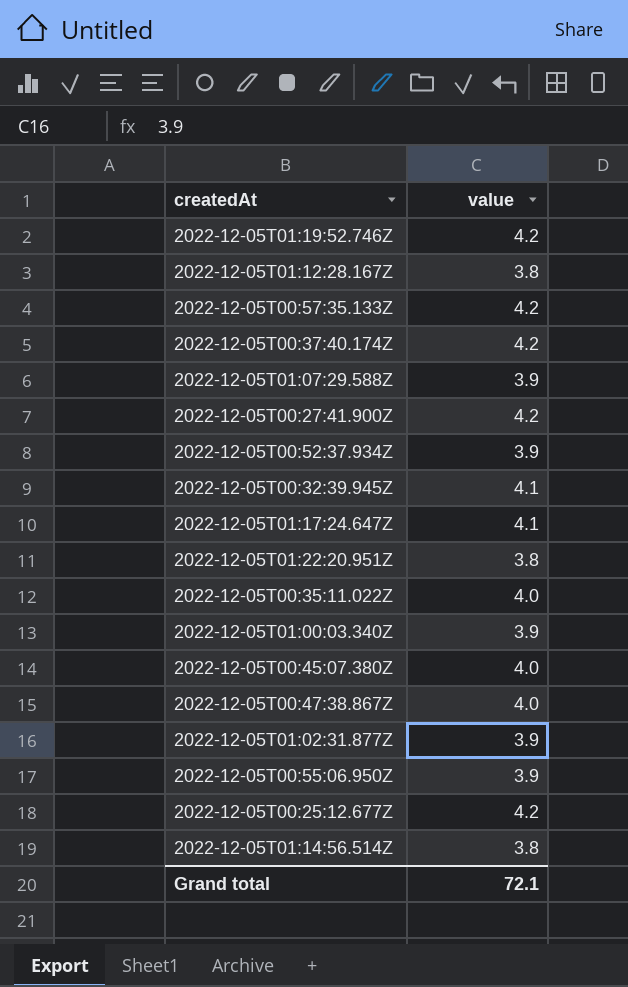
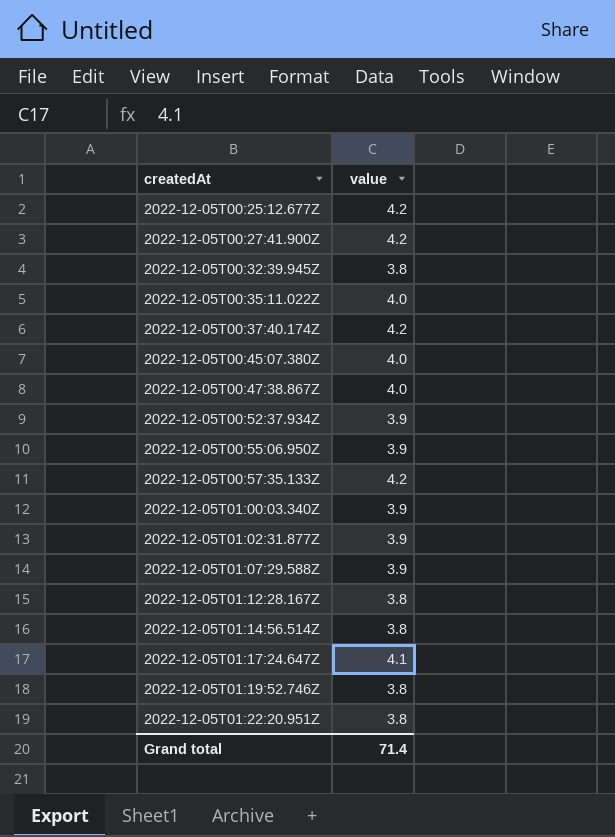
row order: none -> createdAt ascending
2022-12-05T00:32:39.945Z | value: 4.1 -> 3.8
2022-12-05T01:19:52.746Z | value: 4.2 -> 3.8
Grand total | value: 72.1 -> 71.4

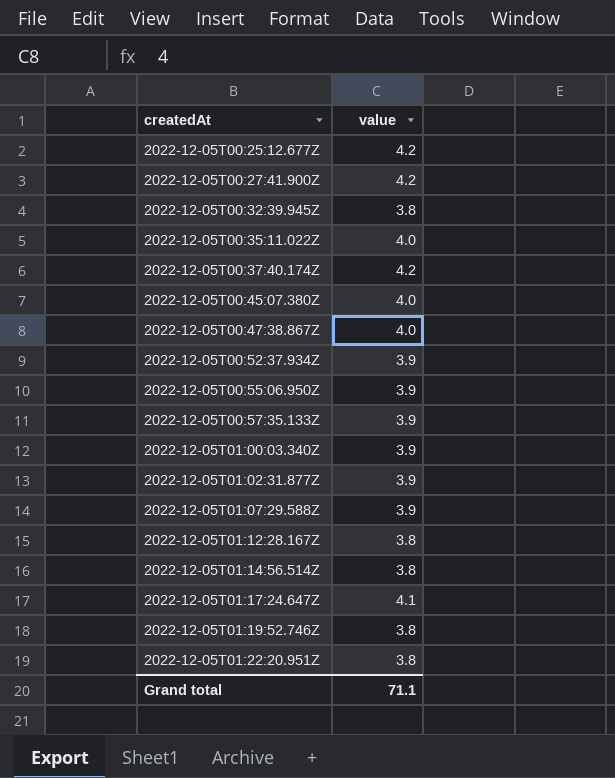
2022-12-05T00:57:35.133Z | value: 4.2 -> 3.9
Grand total | value: 71.4 -> 71.1

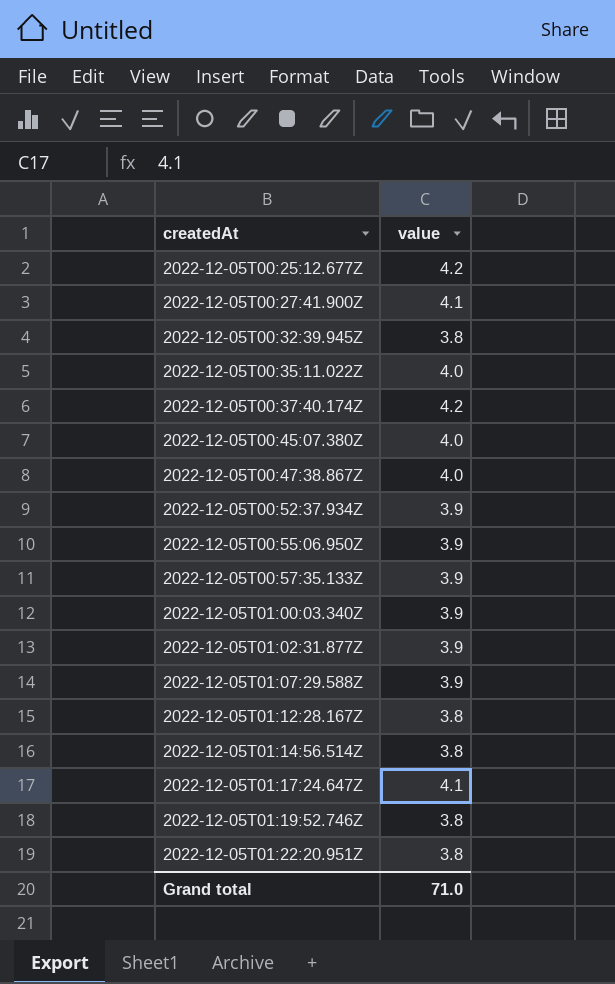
2022-12-05T00:27:41.900Z | value: 4.2 -> 4.1
Grand total | value: 71.1 -> 71.0

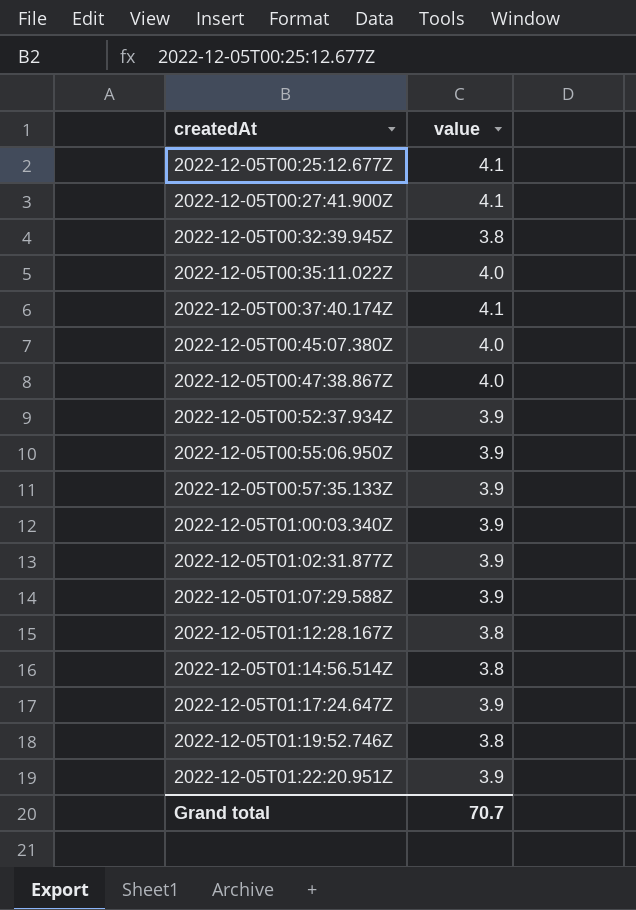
2022-12-05T00:25:12.677Z | value: 4.2 -> 4.1
2022-12-05T00:37:40.174Z | value: 4.2 -> 4.1
2022-12-05T01:17:24.647Z | value: 4.1 -> 3.9
2022-12-05T01:22:20.951Z | value: 3.8 -> 3.9
Grand total | value: 71.0 -> 70.7

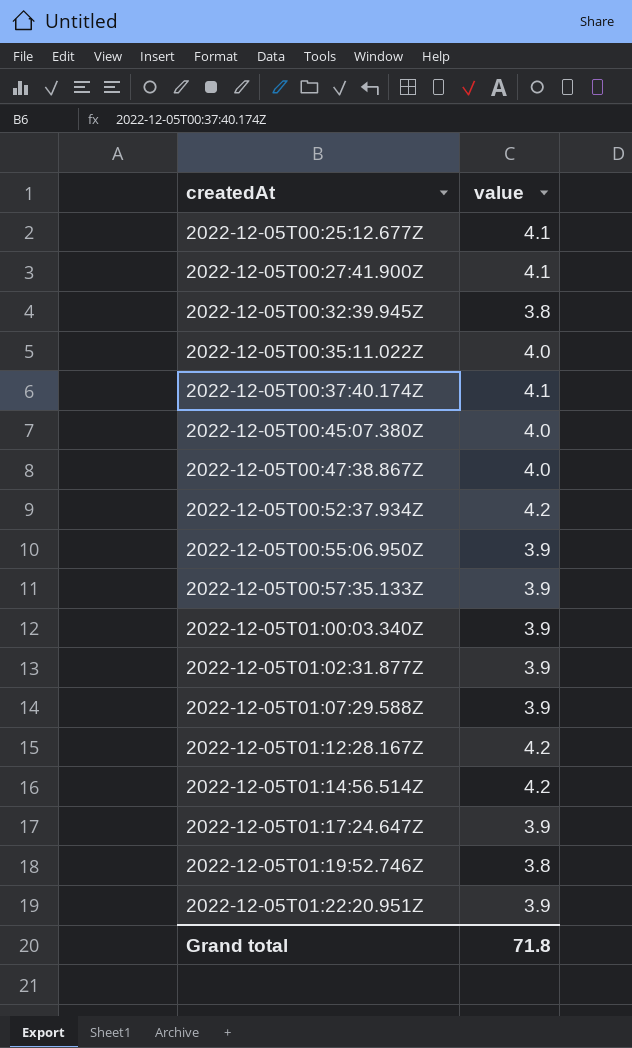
2022-12-05T00:52:37.934Z | value: 3.9 -> 4.2
2022-12-05T01:12:28.167Z | value: 3.8 -> 4.2
2022-12-05T01:14:56.514Z | value: 3.8 -> 4.2
Grand total | value: 70.7 -> 71.8

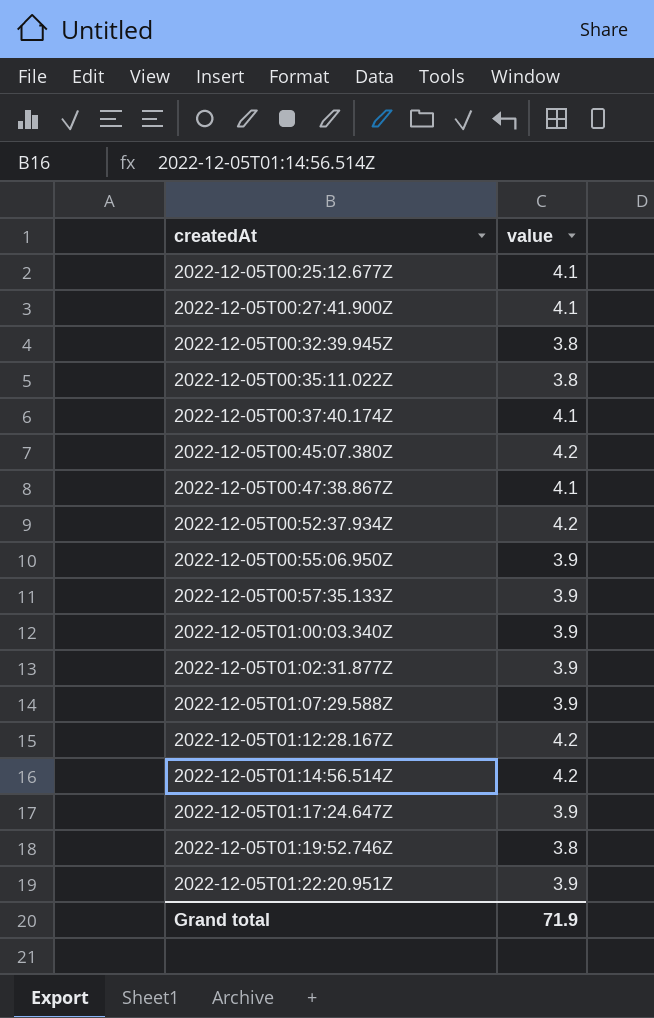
2022-12-05T00:35:11.022Z | value: 4.0 -> 3.8
2022-12-05T00:45:07.380Z | value: 4.0 -> 4.2
2022-12-05T00:47:38.867Z | value: 4.0 -> 4.1
Grand total | value: 71.8 -> 71.9

